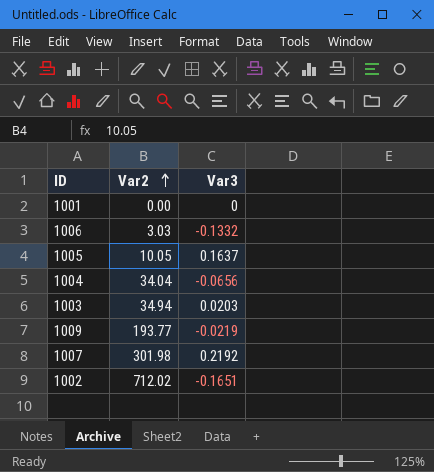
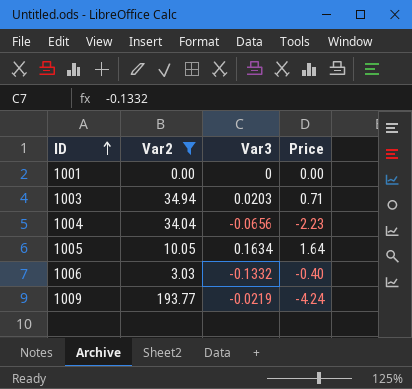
filter: none -> Var2 <= 193.77
row order: Var2 ascending -> ID ascending
column Price | formula: none -> [Var2] * [Var3]
1005 | Var3: 0.1637 -> 0.1634

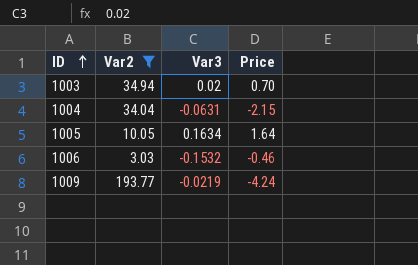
row 1001: 0.00 | 0 | 0.00 -> none
1003 | Var3: 0.0203 -> 0.02
1003 | Price: 0.71 -> 0.70
1004 | Var3: -0.0656 -> -0.0631
1004 | Price: -2.23 -> -2.15
1006 | Var3: -0.1332 -> -0.1532
1006 | Price: -0.40 -> -0.46

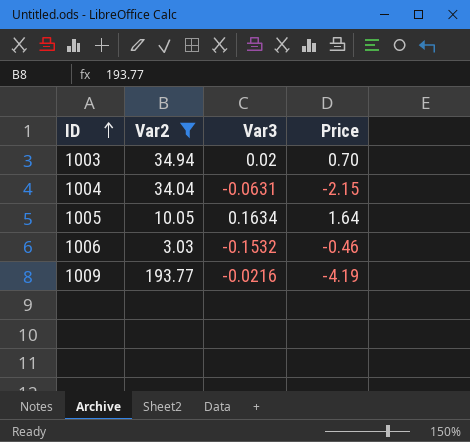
1009 | Var3: -0.0219 -> -0.0216
1009 | Price: -4.24 -> -4.19

